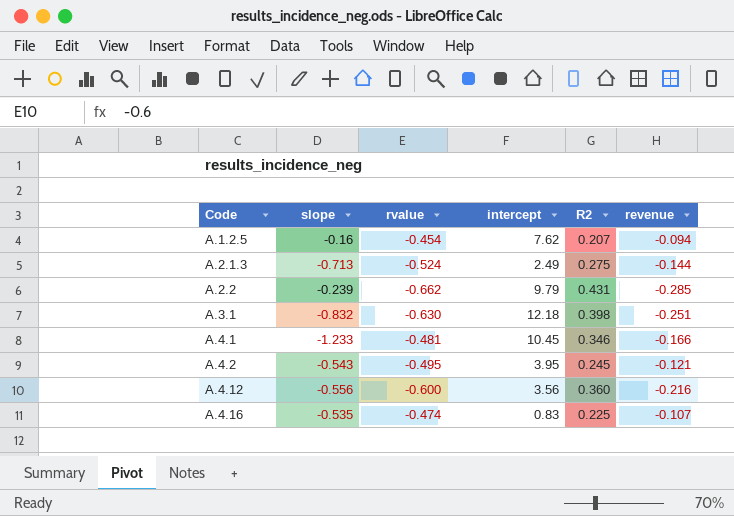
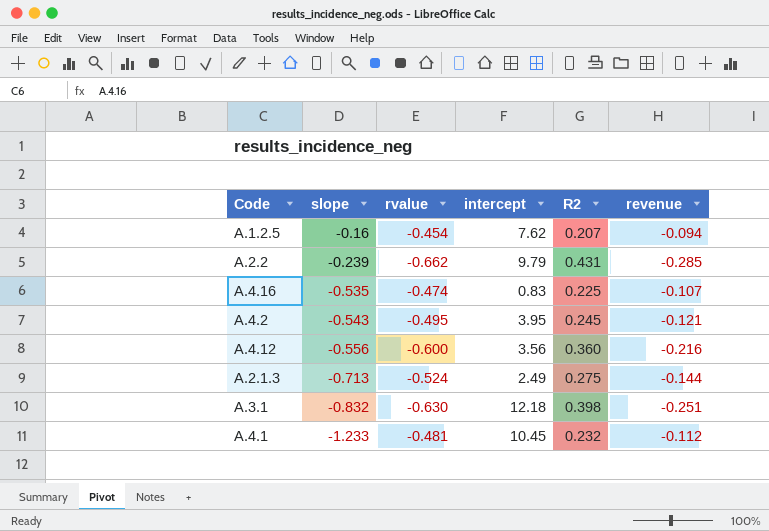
row order: Code ascending -> slope descending
A.4.1 | R2: 0.346 -> 0.232
A.4.1 | revenue: -0.166 -> -0.112

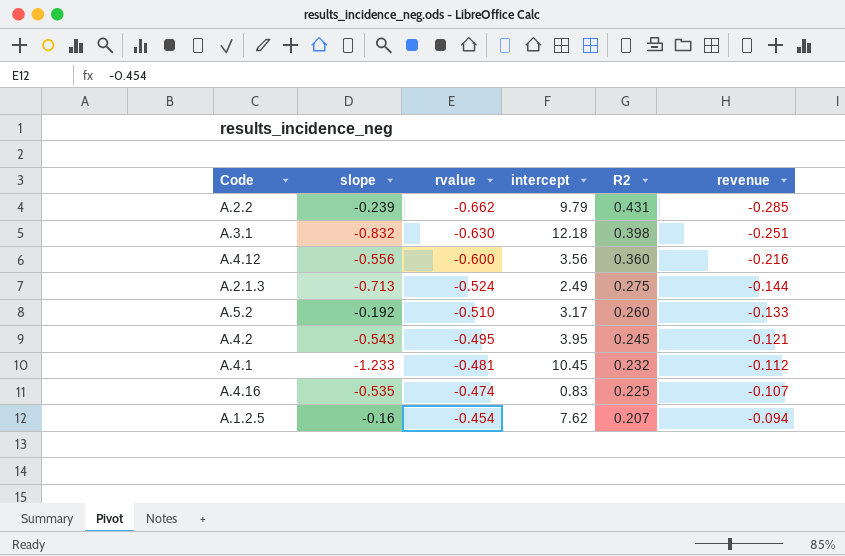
row order: slope descending -> rvalue ascending
row A.5.2: none -> -0.192 | -0.510 | 3.17 | 0.260 | -0.133

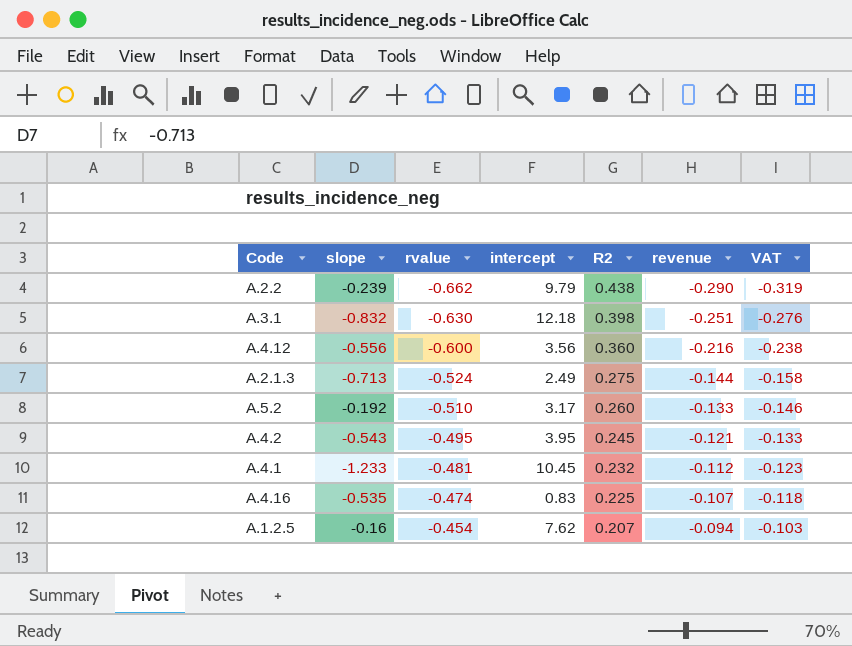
column VAT | formula: none -> [revenue] * 1.1
A.2.2 | R2: 0.431 -> 0.438
A.2.2 | revenue: -0.285 -> -0.290

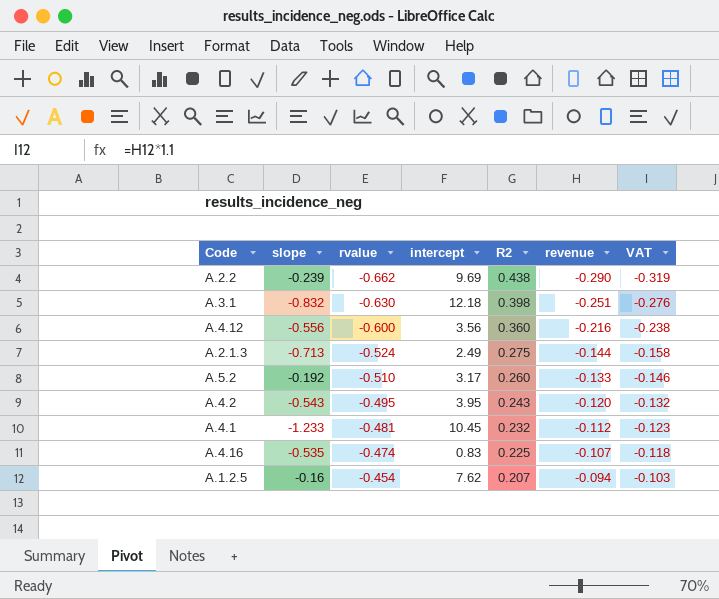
A.2.2 | intercept: 9.79 -> 9.69
A.4.2 | R2: 0.245 -> 0.243
A.4.2 | revenue: -0.121 -> -0.120
A.4.2 | VAT: -0.133 -> -0.132

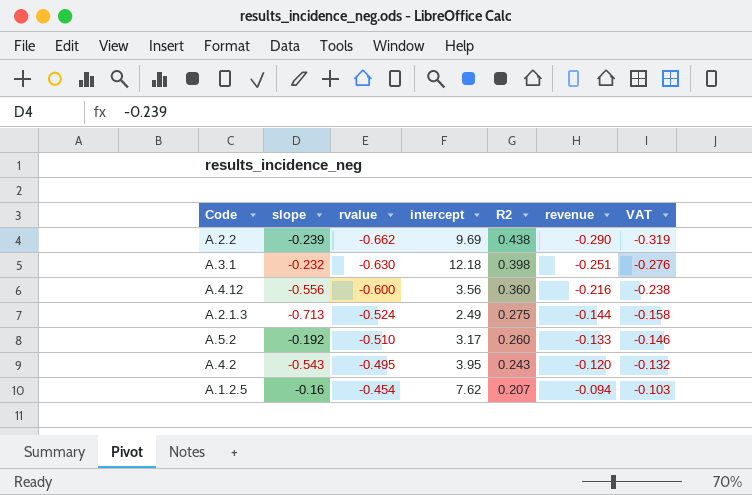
row A.4.1: -1.233 | -0.481 | 10.45 | 0.232 | -0.112 | -0.123 -> none
row A.4.16: -0.535 | -0.474 | 0.83 | 0.225 | -0.107 | -0.118 -> none
A.3.1 | slope: -0.832 -> -0.232

